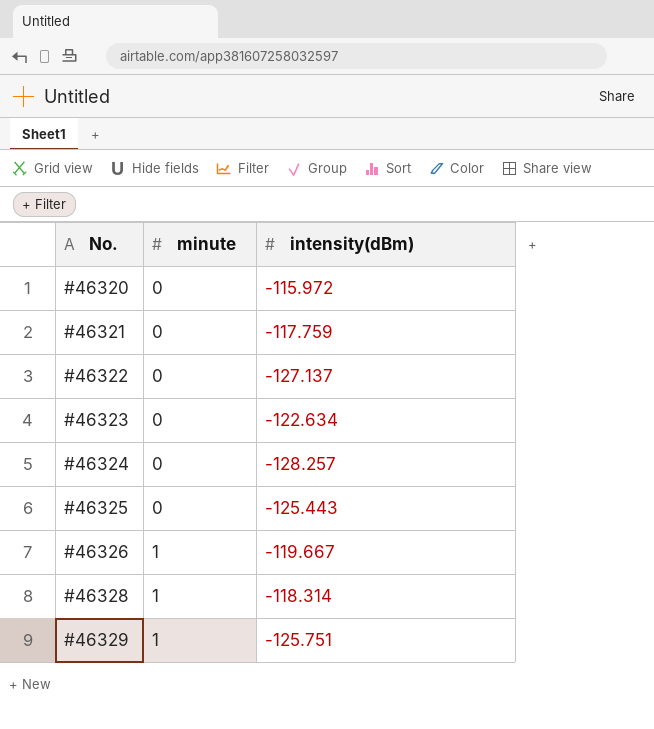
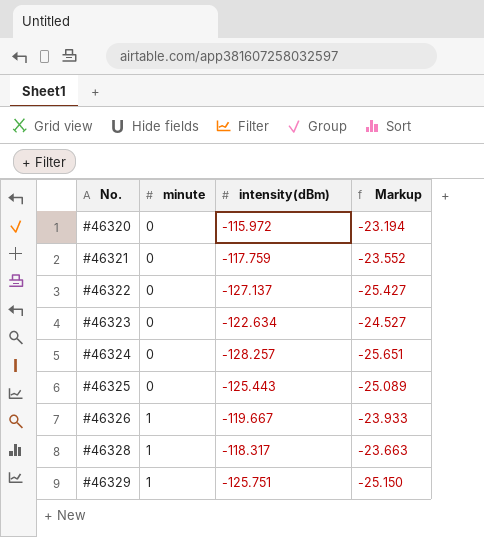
column Markup | formula: none -> [intensity(dBm)] * 0.2
#46328 | intensity(dBm): -118.314 -> -118.317

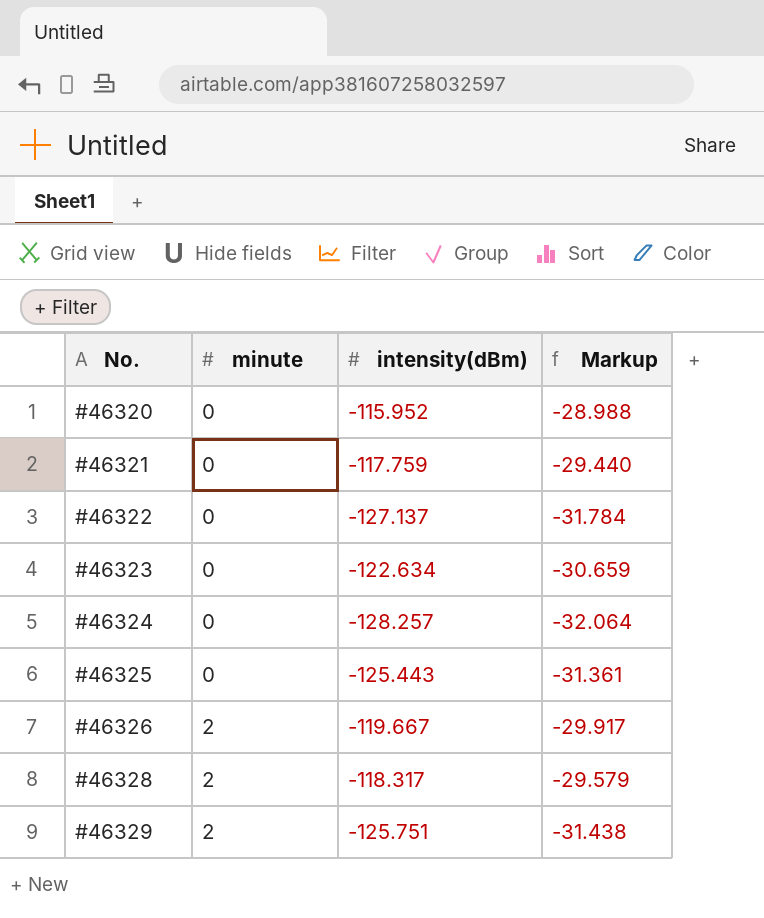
column Markup | formula: [intensity(dBm)] * 0.2 -> [intensity(dBm)] * 0.25
#46320 | intensity(dBm): -115.972 -> -115.952
#46326 | minute: 1 -> 2
#46328 | minute: 1 -> 2
#46329 | minute: 1 -> 2

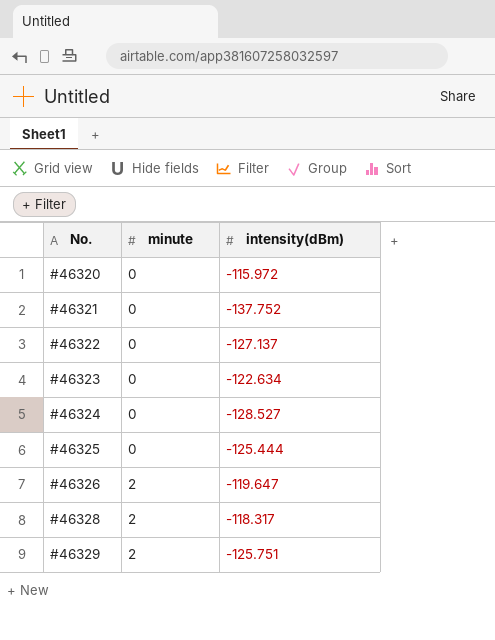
column Markup | formula: [intensity(dBm)] * 0.25 -> none
#46320 | intensity(dBm): -115.952 -> -115.972
#46321 | intensity(dBm): -117.759 -> -137.752
#46324 | intensity(dBm): -128.257 -> -128.527
#46325 | intensity(dBm): -125.443 -> -125.444
#46326 | intensity(dBm): -119.667 -> -119.647

